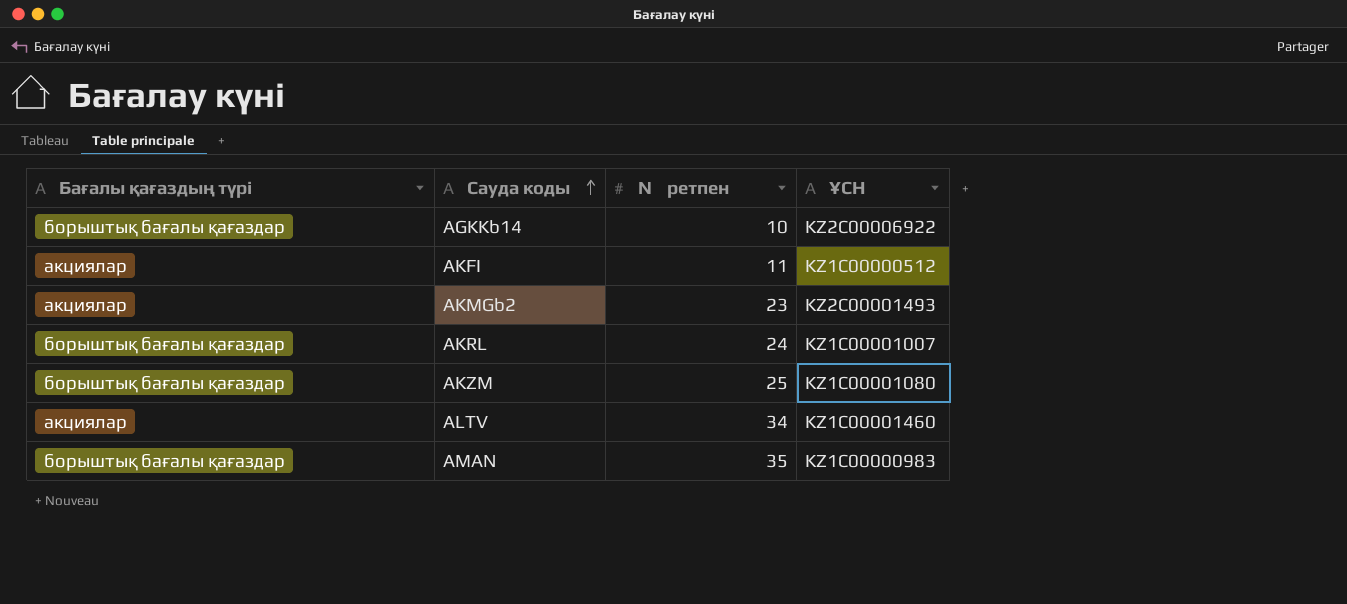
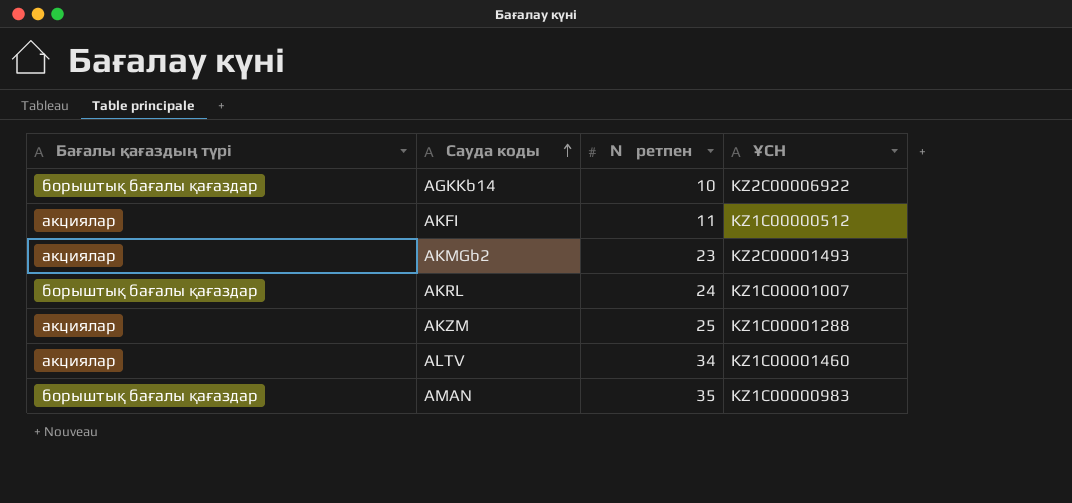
AKZM | Бағалы қағаздың түрі: борыштық бағалы қағаздар -> акциялар
AKZM | ҰСН: KZ1C00001080 -> KZ1C00001288

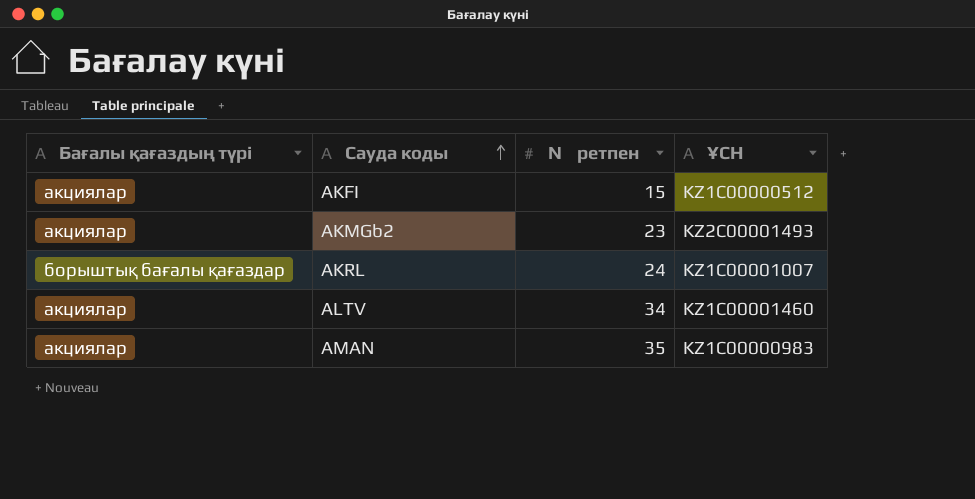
row AGKKb14: борыштық бағалы қағаздар | 10 | KZ2C00006922 -> none
row AKZM: акциялар | 25 | KZ1C00001288 -> none
AKFI | № ретпен: 11 -> 15
AMAN | Бағалы қағаздың түрі: борыштық бағалы қағаздар -> акциялар

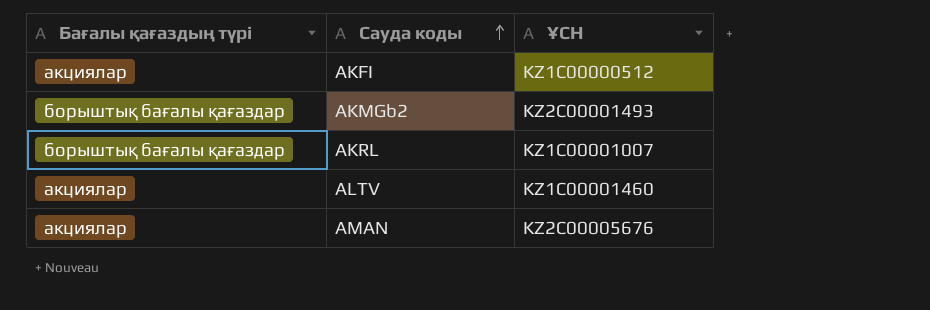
column № ретпен | position: 3 -> none
AKMGb2 | Бағалы қағаздың түрі: акциялар -> борыштық бағалы қағаздар
AMAN | ҰСН: KZ1C00000983 -> KZ2C00005676

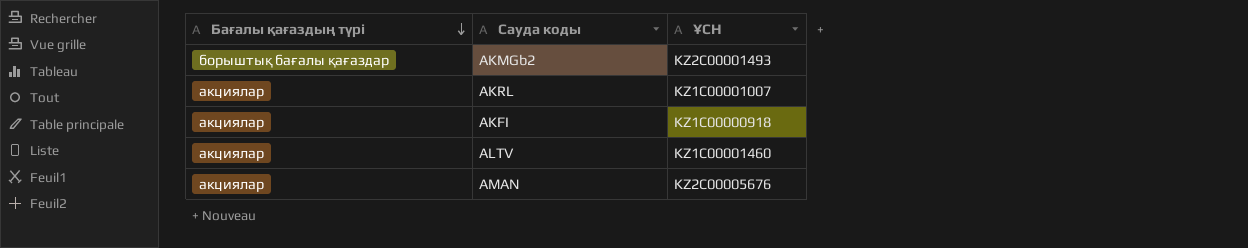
row order: Сауда коды ascending -> Бағалы қағаздың түрі descending
AKRL | Бағалы қағаздың түрі: борыштық бағалы қағаздар -> акциялар
AKFI | ҰСН: KZ1C00000512 -> KZ1C00000918

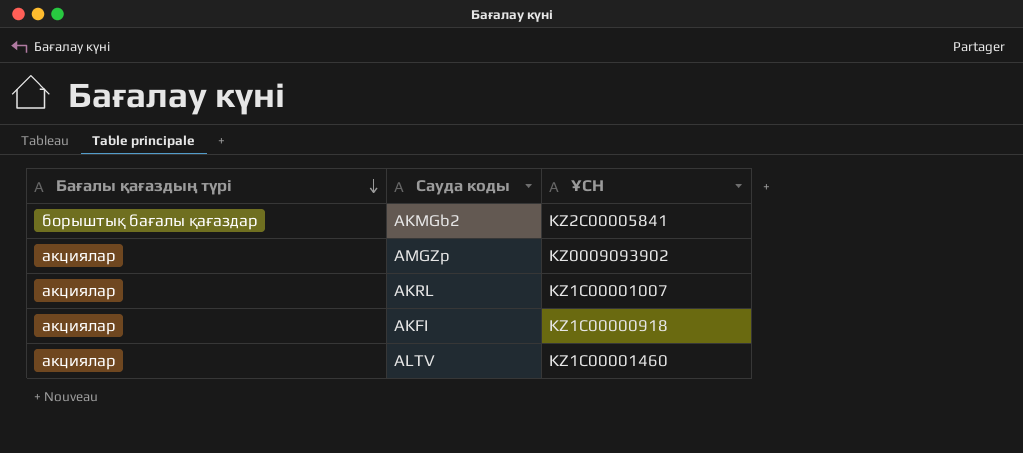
row AMAN: акциялар | KZ2C00005676 -> none
AKMGb2 | ҰСН: KZ2C00001493 -> KZ2C00005841
row AMGZp: none -> акциялар | KZ0009093902

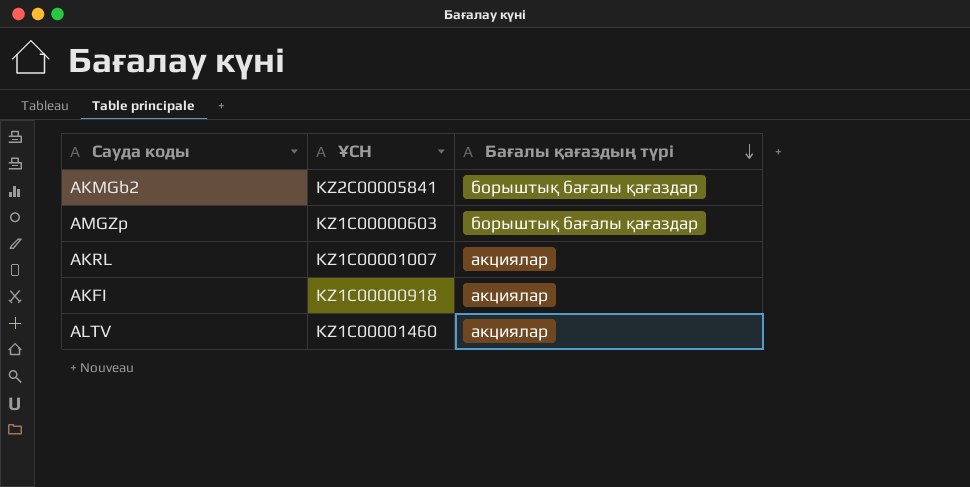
column Бағалы қағаздың түрі | position: 1 -> 3
AMGZp | ҰСН: KZ0009093902 -> KZ1C00000603
AMGZp | Бағалы қағаздың түрі: акциялар -> борыштық бағалы қағаздар

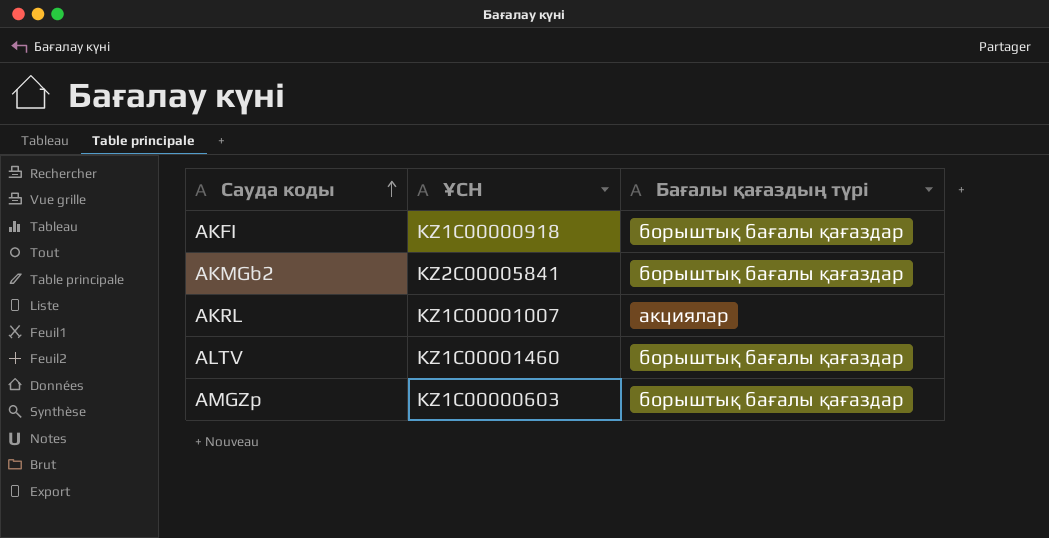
row order: Бағалы қағаздың түрі descending -> Сауда коды ascending
AKFI | Бағалы қағаздың түрі: акциялар -> борыштық бағалы қағаздар
ALTV | Бағалы қағаздың түрі: акциялар -> борыштық бағалы қағаздар

